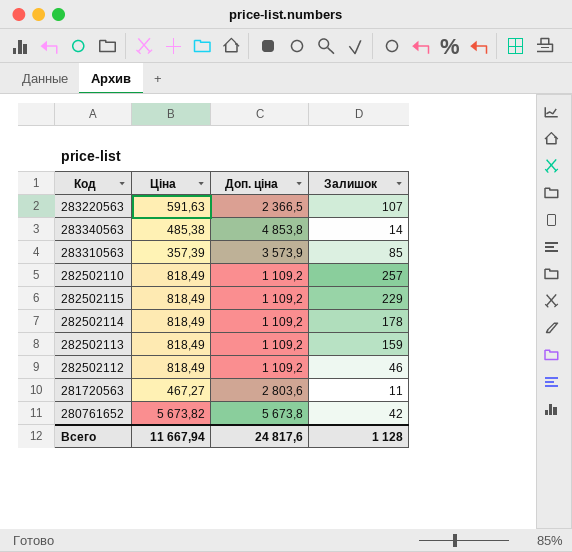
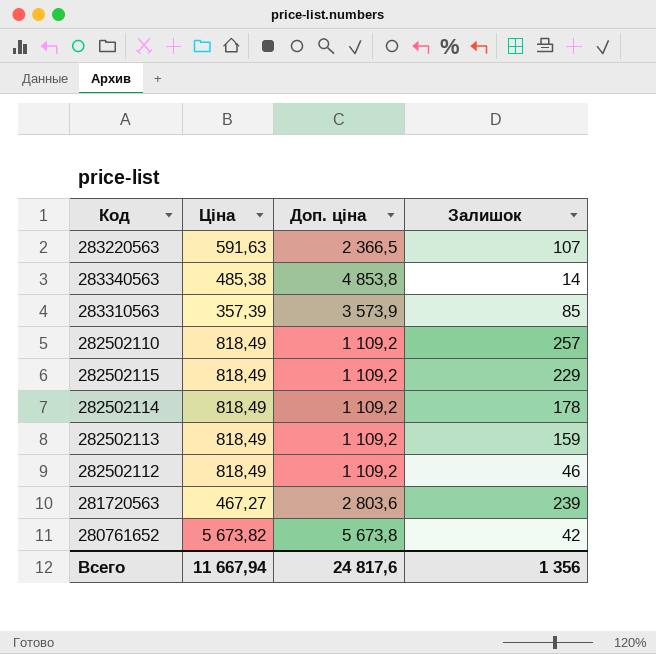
281720563 | Залишок: 11 -> 239
Всего | Залишок: 1 128 -> 1 356

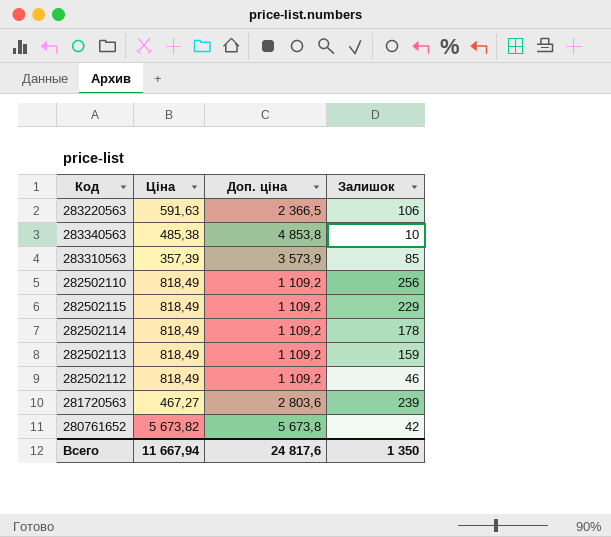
283220563 | Залишок: 107 -> 106
283340563 | Залишок: 14 -> 10
282502110 | Залишок: 257 -> 256
Всего | Залишок: 1 356 -> 1 350

